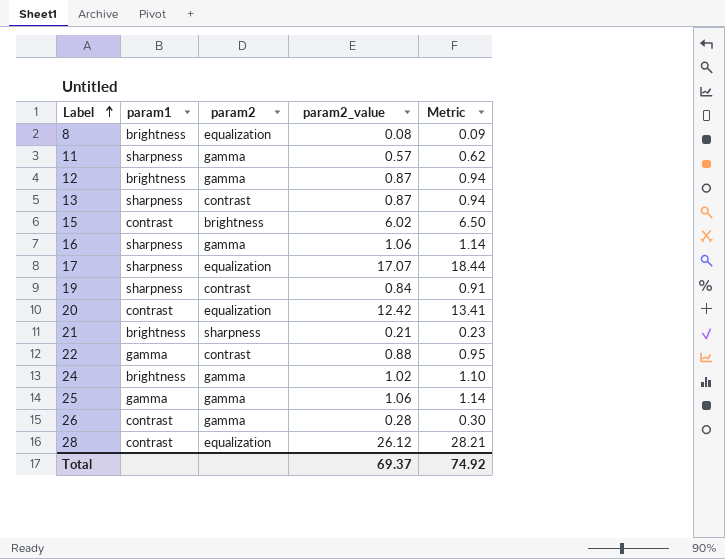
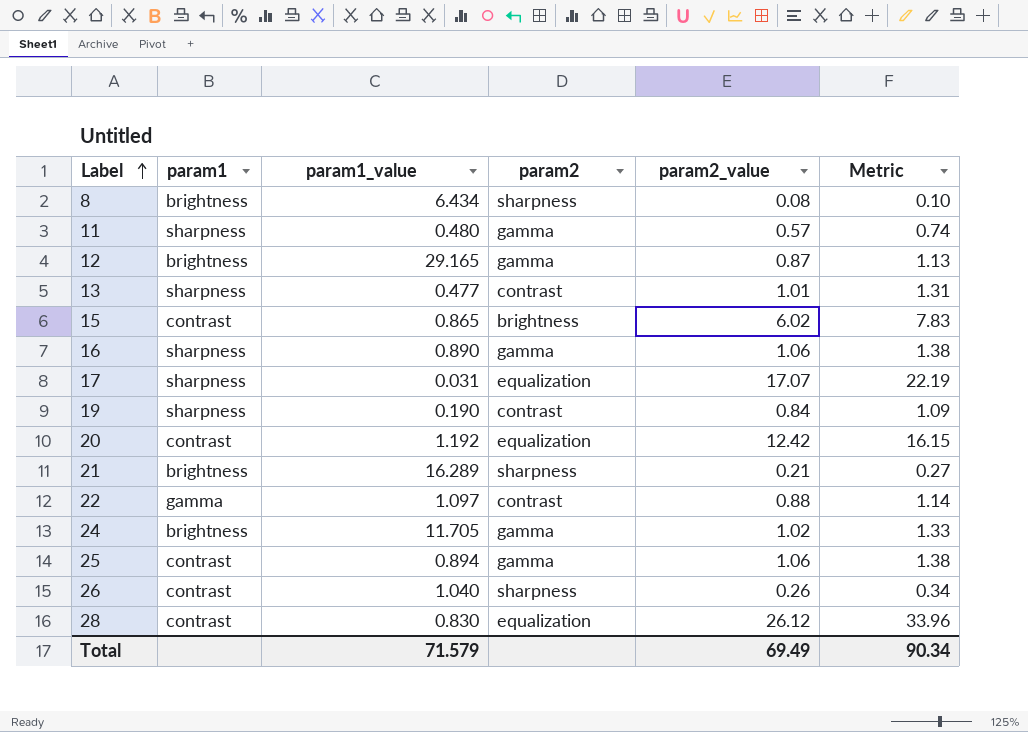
column param1_value | position: none -> 3
column Metric | formula: [param2_value] * 1.08 -> [param2_value] * 1.3
8 | param2: equalization -> sharpness
13 | param2_value: 0.87 -> 1.01
25 | param1: gamma -> contrast
26 | param2: gamma -> sharpness
26 | param2_value: 0.28 -> 0.26
Total | param2_value: 69.37 -> 69.49
Total | Metric: 74.92 -> 90.34

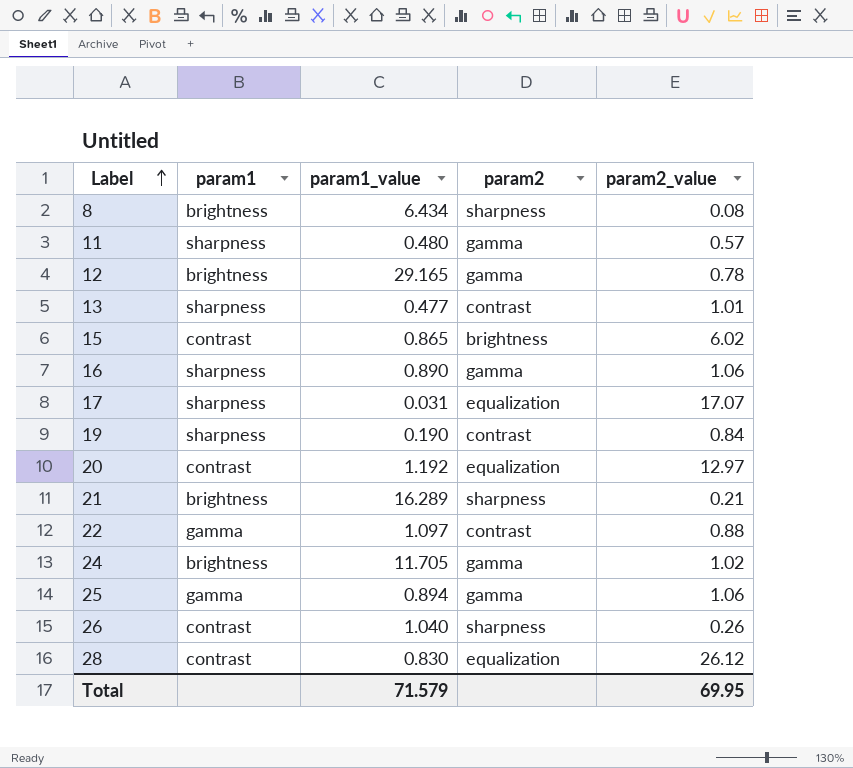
column Metric | formula: [param2_value] * 1.3 -> none
12 | param2_value: 0.87 -> 0.78
20 | param2_value: 12.42 -> 12.97
25 | param1: contrast -> gamma
Total | param2_value: 69.49 -> 69.95

